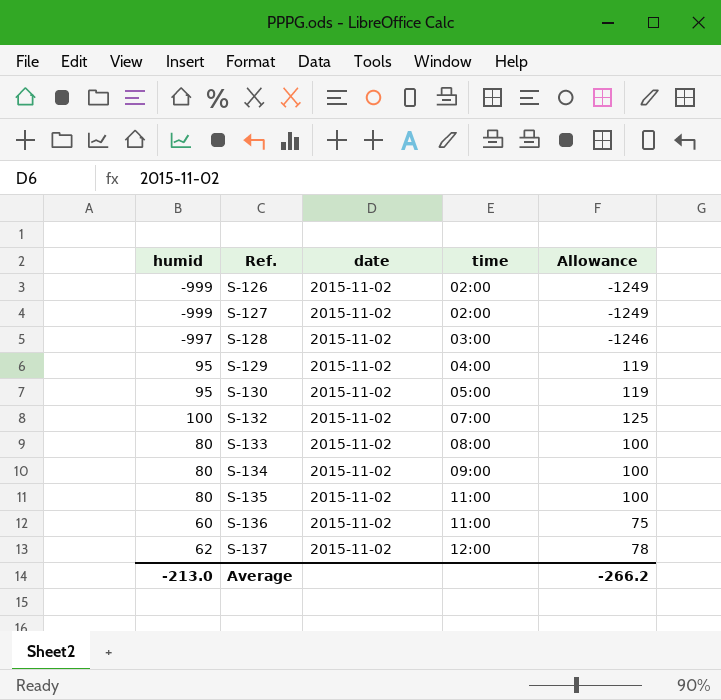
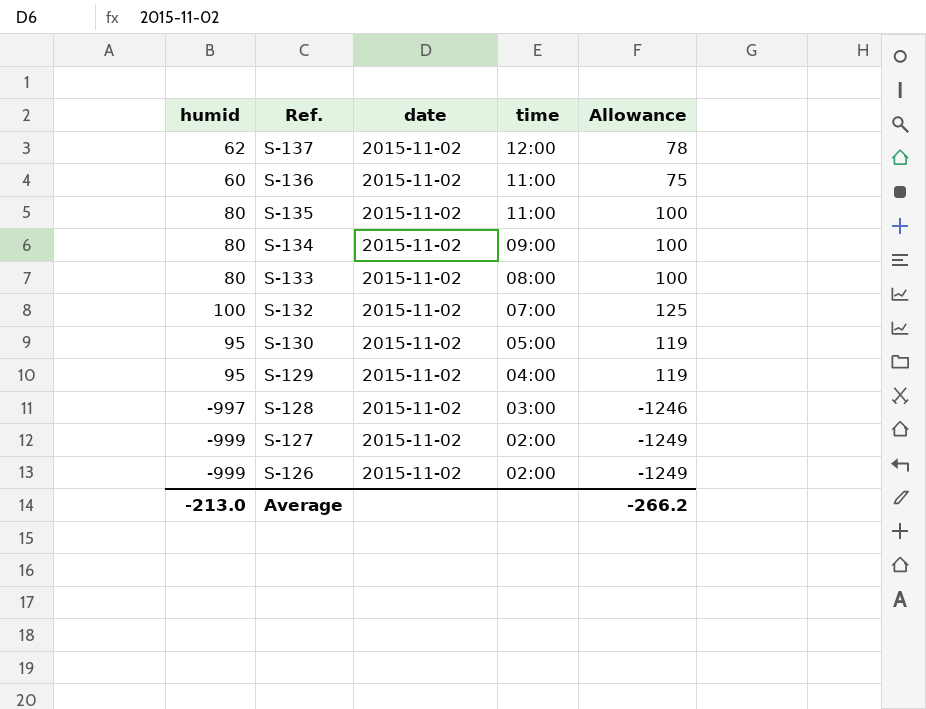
row order: Ref. ascending -> Ref. descending

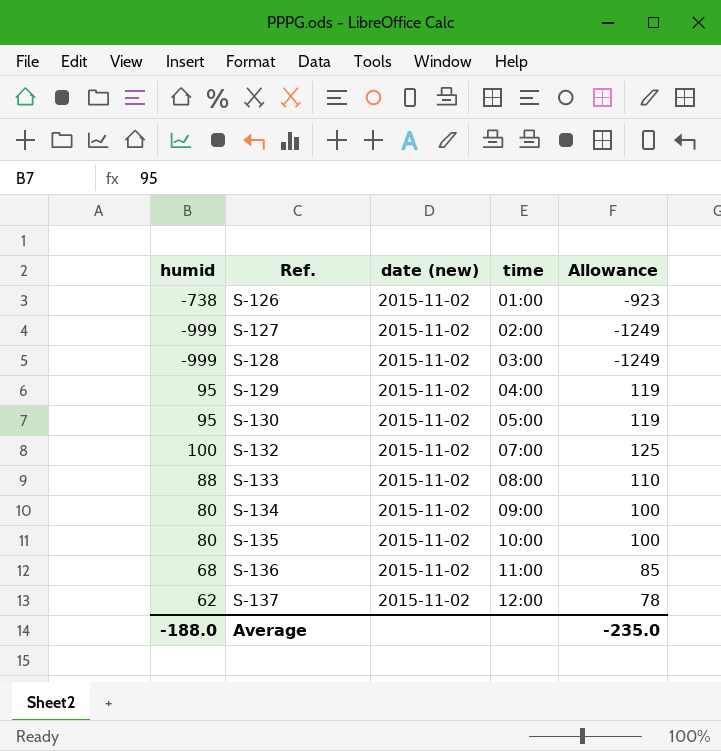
row order: Ref. descending -> Ref. ascending
column name: date -> date (new)
S-126 | humid: -999 -> -738
S-126 | time: 02:00 -> 01:00
S-126 | Allowance: -1249 -> -923
S-128 | humid: -997 -> -999
S-128 | Allowance: -1246 -> -1249
S-133 | humid: 80 -> 88
S-133 | Allowance: 100 -> 110
S-135 | time: 11:00 -> 10:00
S-136 | humid: 60 -> 68
S-136 | Allowance: 75 -> 85
Average | humid: -213.0 -> -188.0
Average | Allowance: -266.2 -> -235.0

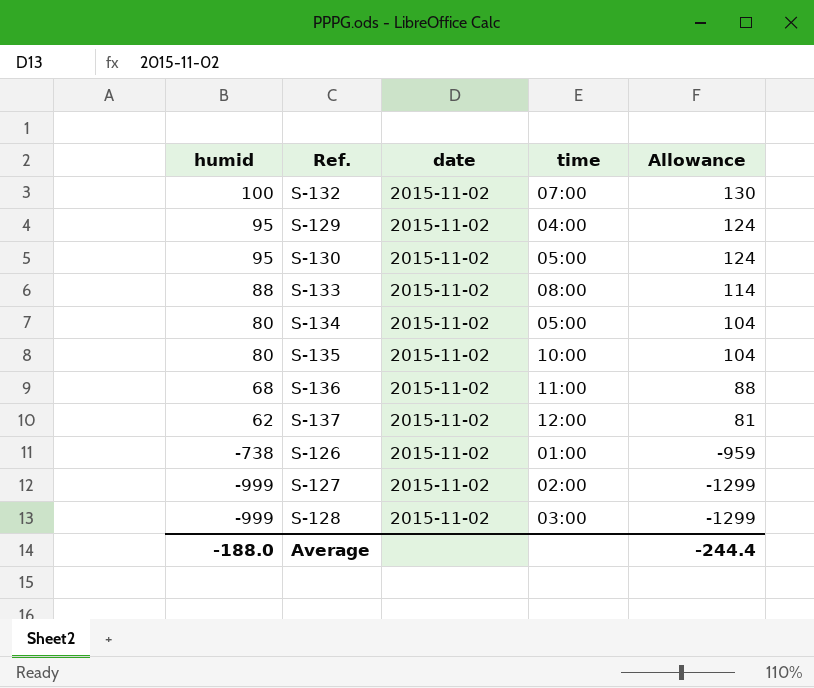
row order: Ref. ascending -> humid descending
column name: date (new) -> date
column Allowance | formula: [humid] * 1.25 -> [humid] * 1.3
S-134 | time: 09:00 -> 05:00
Average | Allowance: -235.0 -> -244.4

